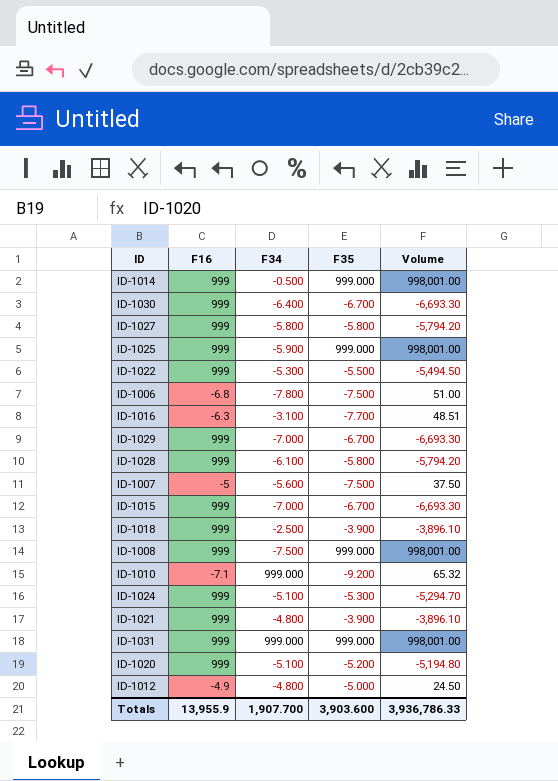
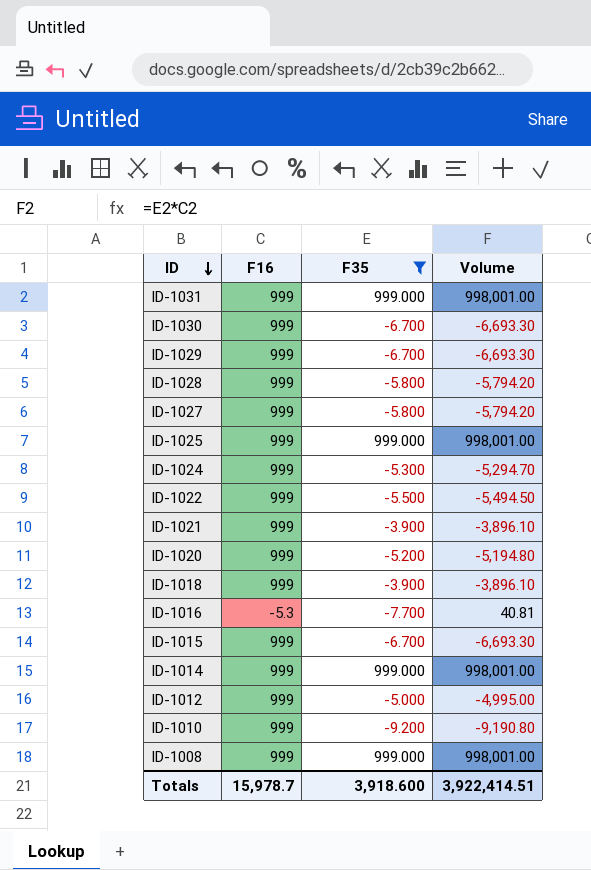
filter: none -> F35 != -7.500
row order: none -> ID descending
column F34 | position: 3 -> none
ID-1016 | F16: -6.3 -> -5.3
ID-1016 | Volume: 48.51 -> 40.81
ID-1012 | F16: -4.9 -> 999
ID-1012 | Volume: 24.50 -> -4,995.00
ID-1010 | F16: -7.1 -> 999
ID-1010 | Volume: 65.32 -> -9,190.80
Totals | F16: 13,955.9 -> 15,978.7
Totals | F35: 3,903.600 -> 3,918.600
Totals | Volume: 3,936,786.33 -> 3,922,414.51

